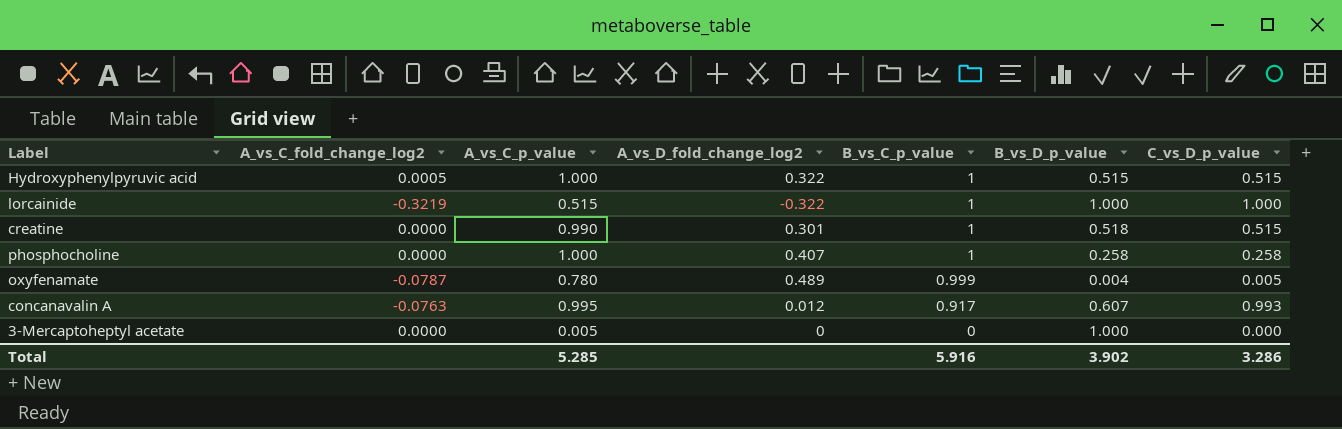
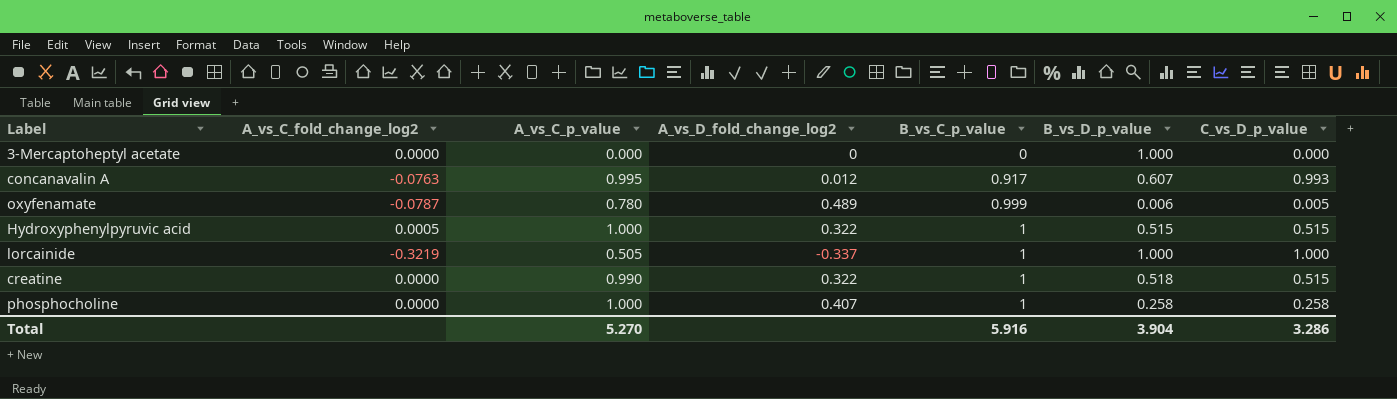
row order: B_vs_C_p_value descending -> B_vs_C_p_value ascending
3-Mercaptoheptyl acetate | A_vs_C_p_value: 0.005 -> 0.000
oxyfenamate | B_vs_D_p_value: 0.004 -> 0.006
lorcainide | A_vs_C_p_value: 0.515 -> 0.505
lorcainide | A_vs_D_fold_change_log2: -0.322 -> -0.337
creatine | A_vs_D_fold_change_log2: 0.301 -> 0.322
Total | A_vs_C_p_value: 5.285 -> 5.270
Total | B_vs_D_p_value: 3.902 -> 3.904

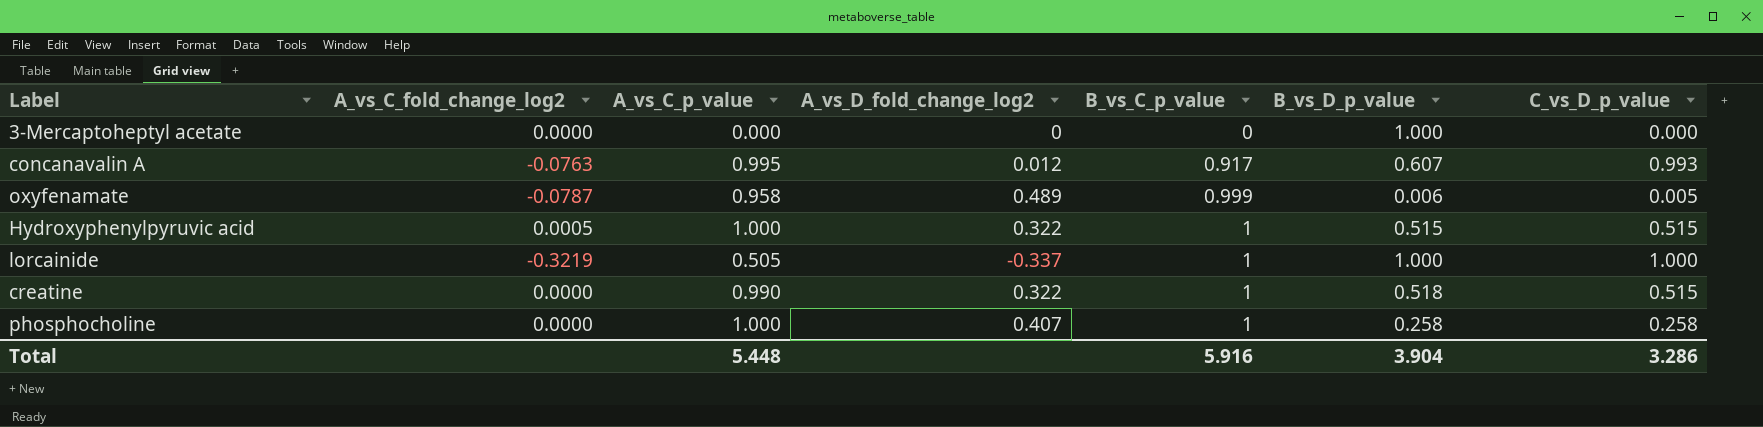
oxyfenamate | A_vs_C_p_value: 0.780 -> 0.958
Total | A_vs_C_p_value: 5.270 -> 5.448

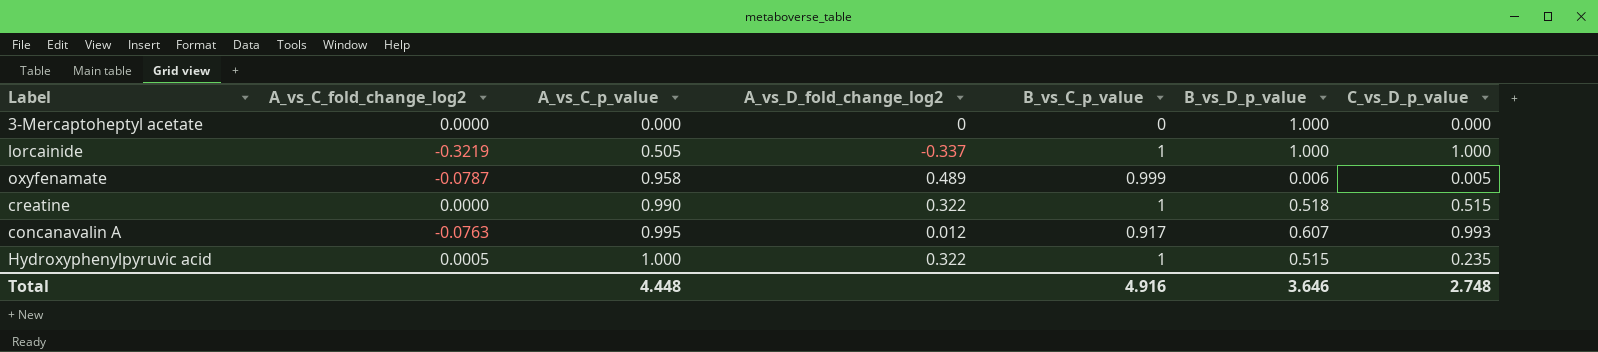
row order: B_vs_C_p_value ascending -> A_vs_C_p_value ascending
row phosphocholine: 0.0000 | 1.000 | 0.407 | 1 | 0.258 | 0.258 -> none
Hydroxyphenylpyruvic acid | C_vs_D_p_value: 0.515 -> 0.235
Total | A_vs_C_p_value: 5.448 -> 4.448
Total | B_vs_C_p_value: 5.916 -> 4.916
Total | B_vs_D_p_value: 3.904 -> 3.646
Total | C_vs_D_p_value: 3.286 -> 2.748

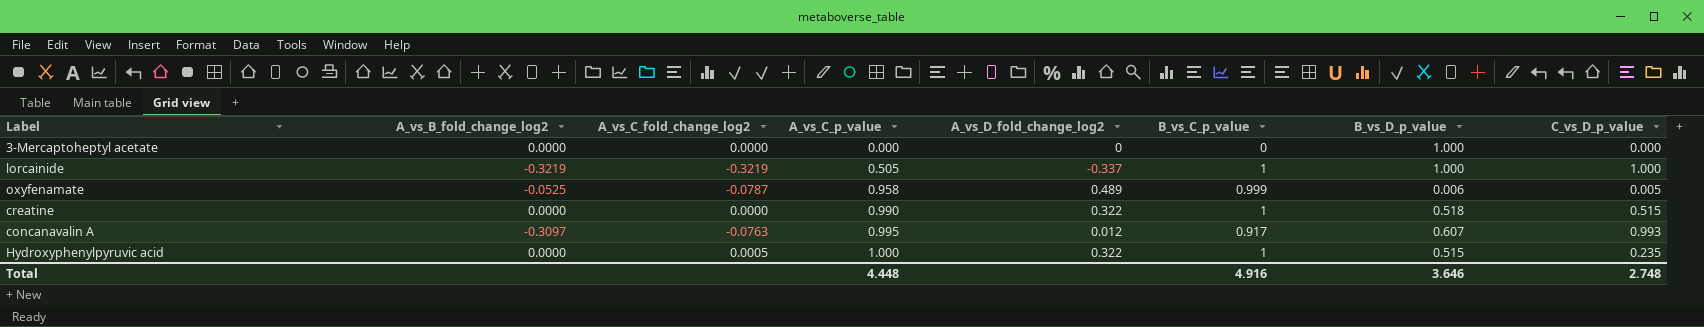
column A_vs_B_fold_change_log2 | position: none -> 2

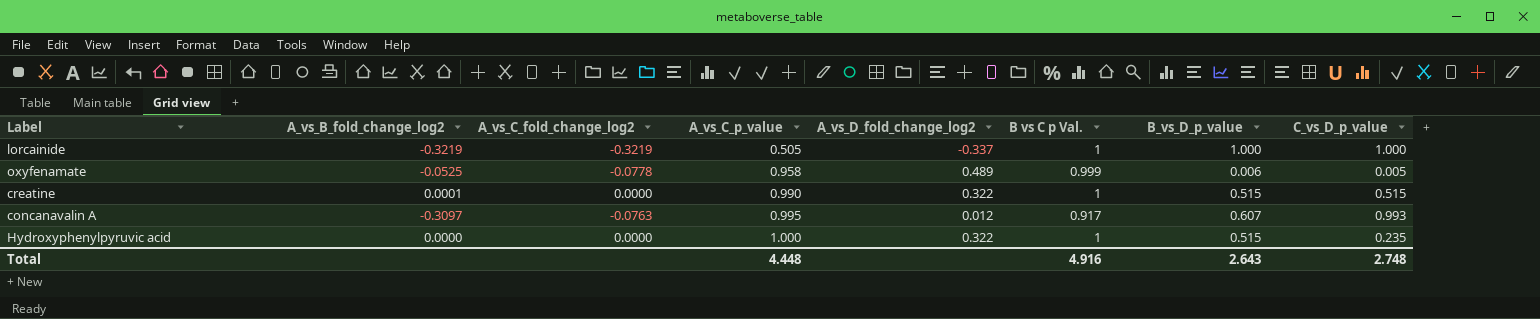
column name: B_vs_C_p_value -> B vs C p Val.
row 3-Mercaptoheptyl acetate: 0.0000 | 0.0000 | 0.000 | 0 | 0 | 1.000 | 0.000 -> none
oxyfenamate | A_vs_C_fold_change_log2: -0.0787 -> -0.0778
creatine | A_vs_B_fold_change_log2: 0.0000 -> 0.0001
creatine | B_vs_D_p_value: 0.518 -> 0.515
Hydroxyphenylpyruvic acid | A_vs_C_fold_change_log2: 0.0005 -> 0.0000
Total | B_vs_D_p_value: 3.646 -> 2.643

